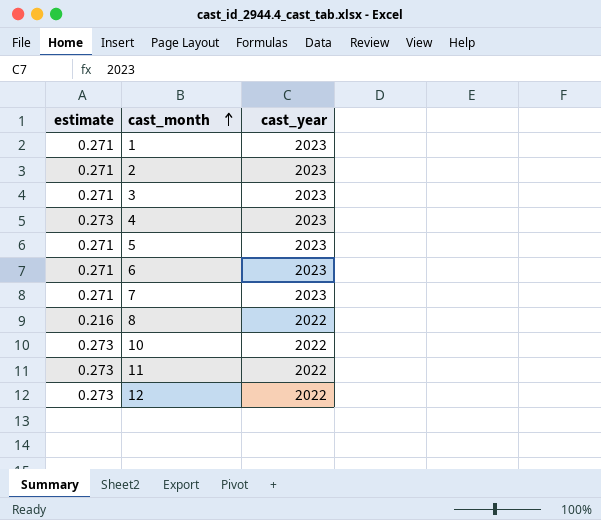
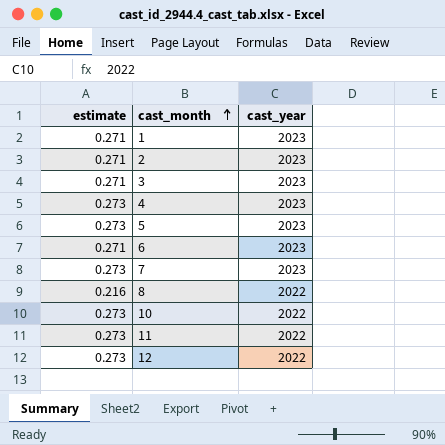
5 | estimate: 0.271 -> 0.273
7 | estimate: 0.271 -> 0.273

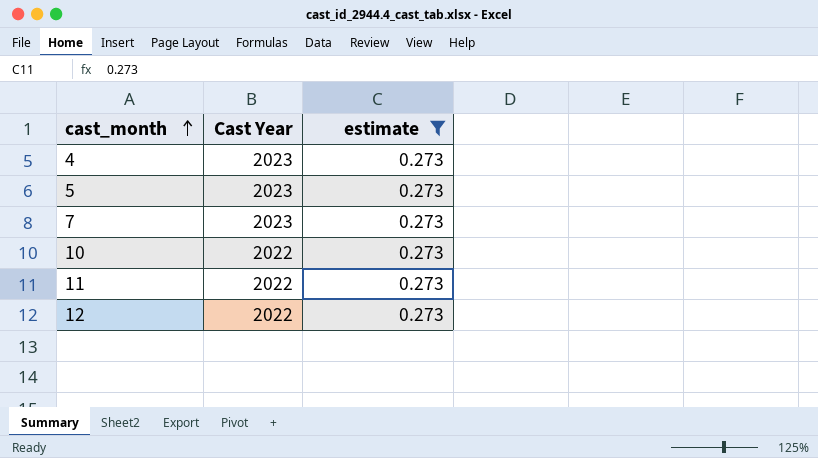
filter: none -> estimate = 0.273
column name: cast_year -> Cast Year
column estimate | position: 1 -> 3

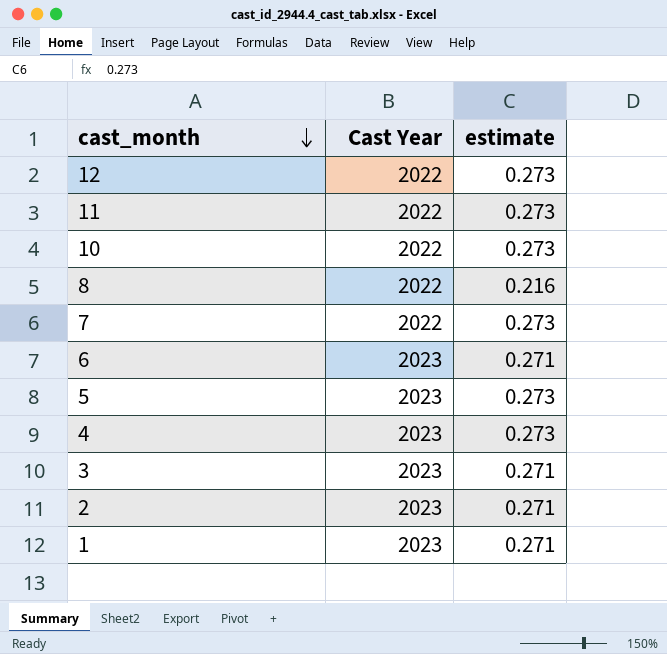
filter: estimate = 0.273 -> none
row order: cast_month ascending -> cast_month descending
7 | Cast Year: 2023 -> 2022

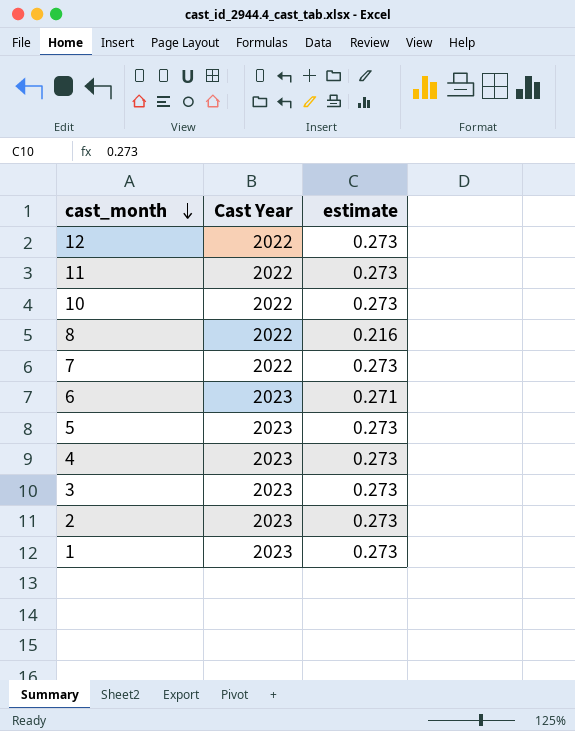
3 | estimate: 0.271 -> 0.273
2 | estimate: 0.271 -> 0.273
1 | estimate: 0.271 -> 0.273

